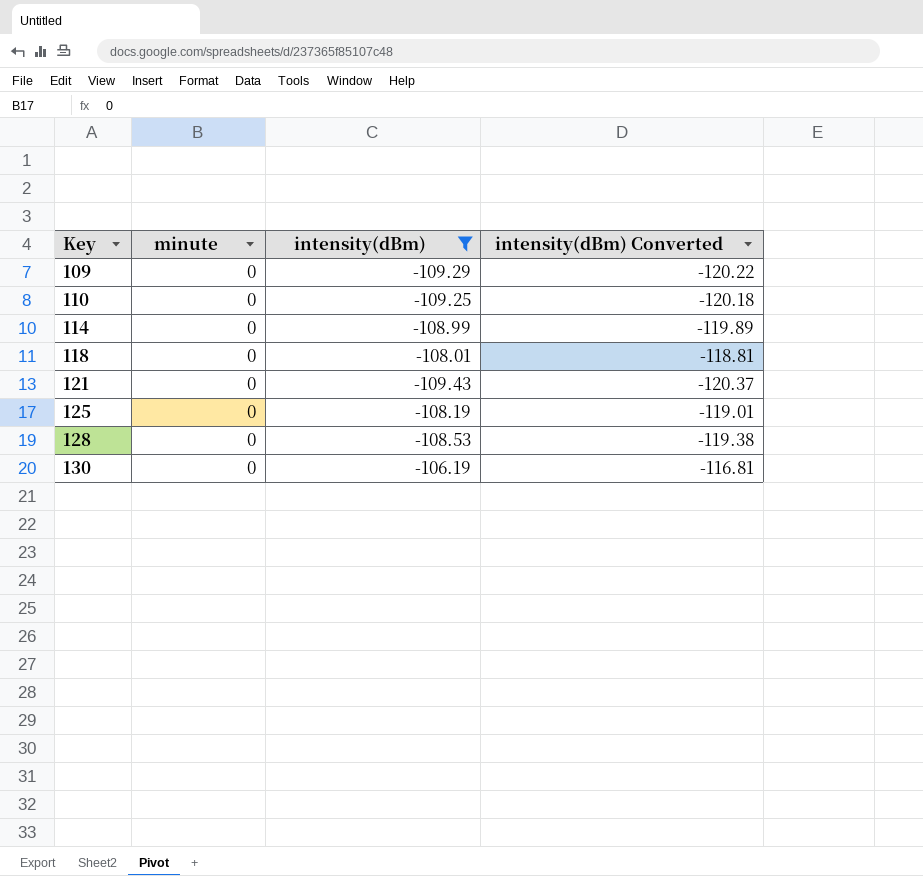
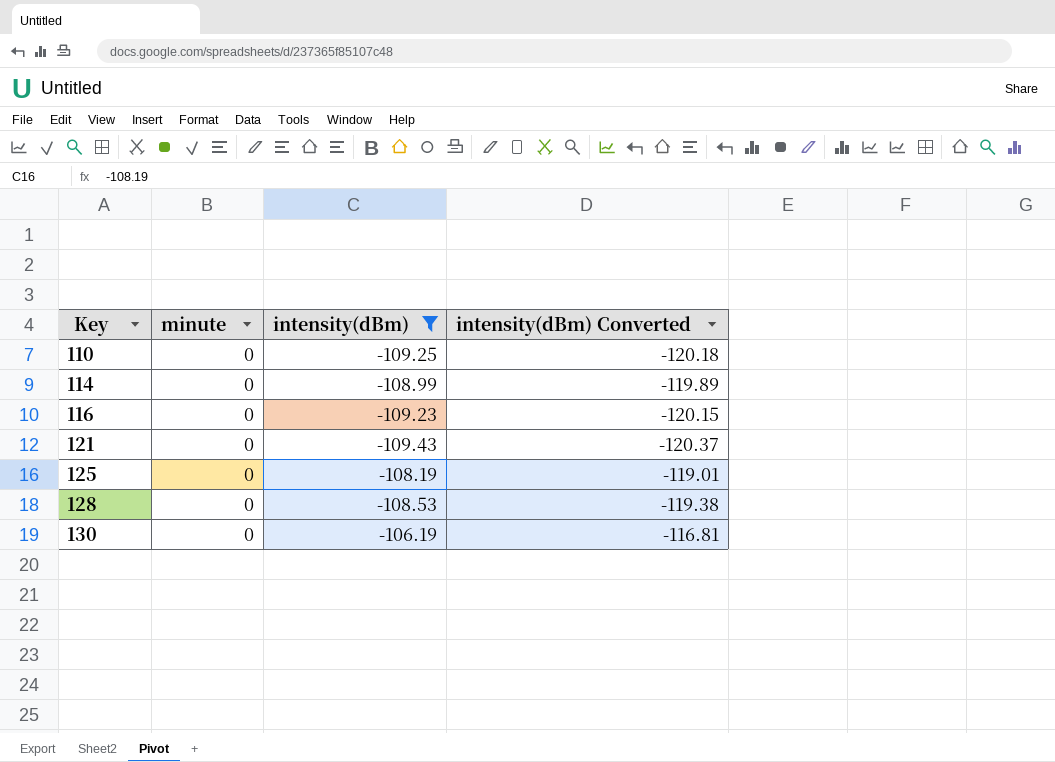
row 109: 0 | -109.29 | -120.22 -> none
row 118: 0 | -108.01 | -118.81 -> none
row 116: none -> 0 | -109.23 | -120.15

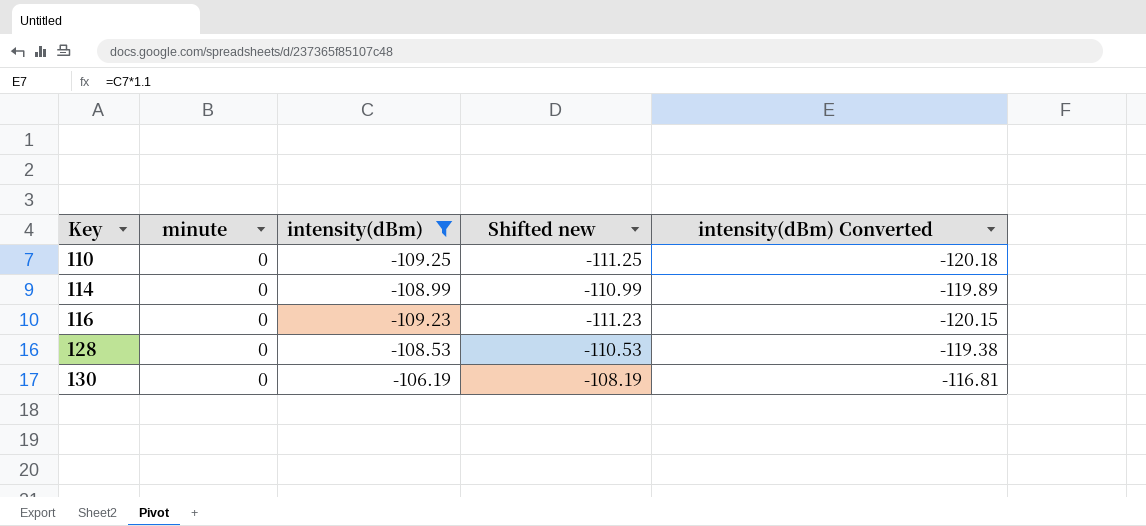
column Shifted new | formula: none -> [intensity(dBm)] - 2
row 121: 0 | -109.43 | -120.37 -> none
row 125: 0 | -108.19 | -119.01 -> none

